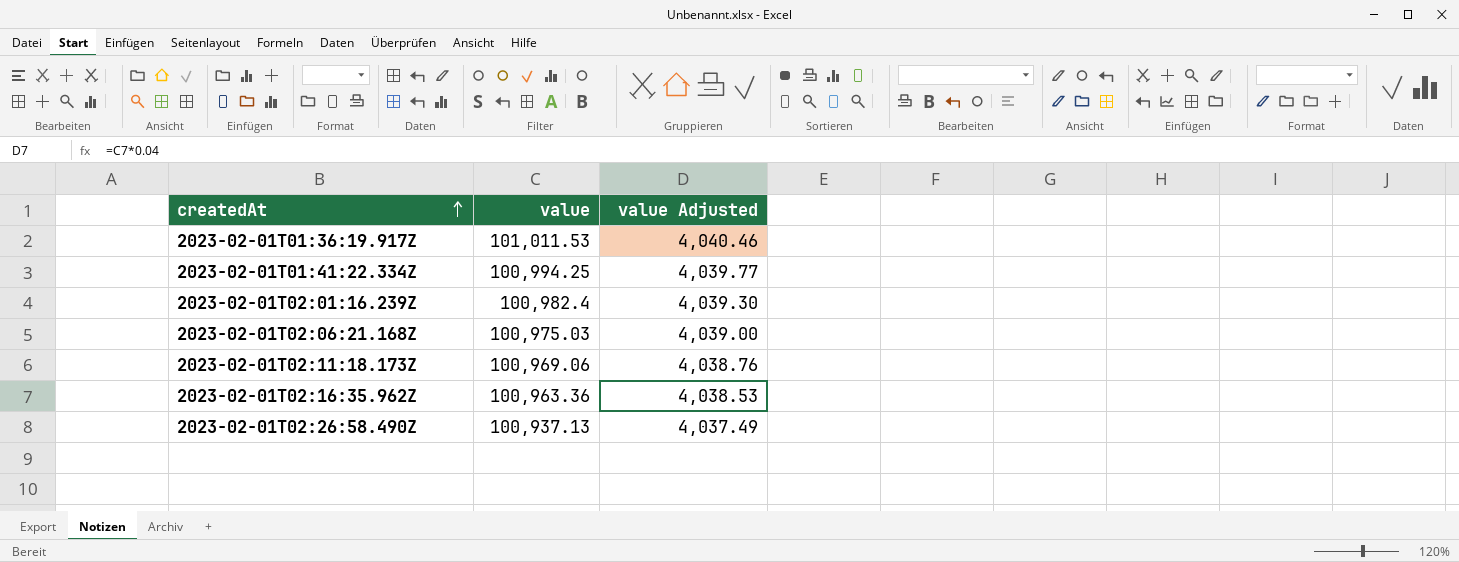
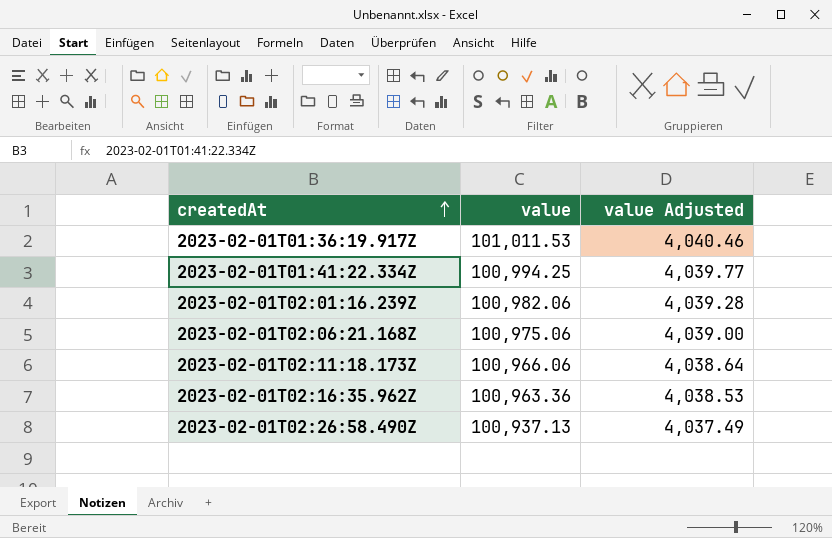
2023-02-01T02:01:16.239Z | value: 100,982.4 -> 100,982.06
2023-02-01T02:01:16.239Z | value Adjusted: 4,039.30 -> 4,039.28
2023-02-01T02:06:21.168Z | value: 100,975.03 -> 100,975.06
2023-02-01T02:11:18.173Z | value: 100,969.06 -> 100,966.06
2023-02-01T02:11:18.173Z | value Adjusted: 4,038.76 -> 4,038.64

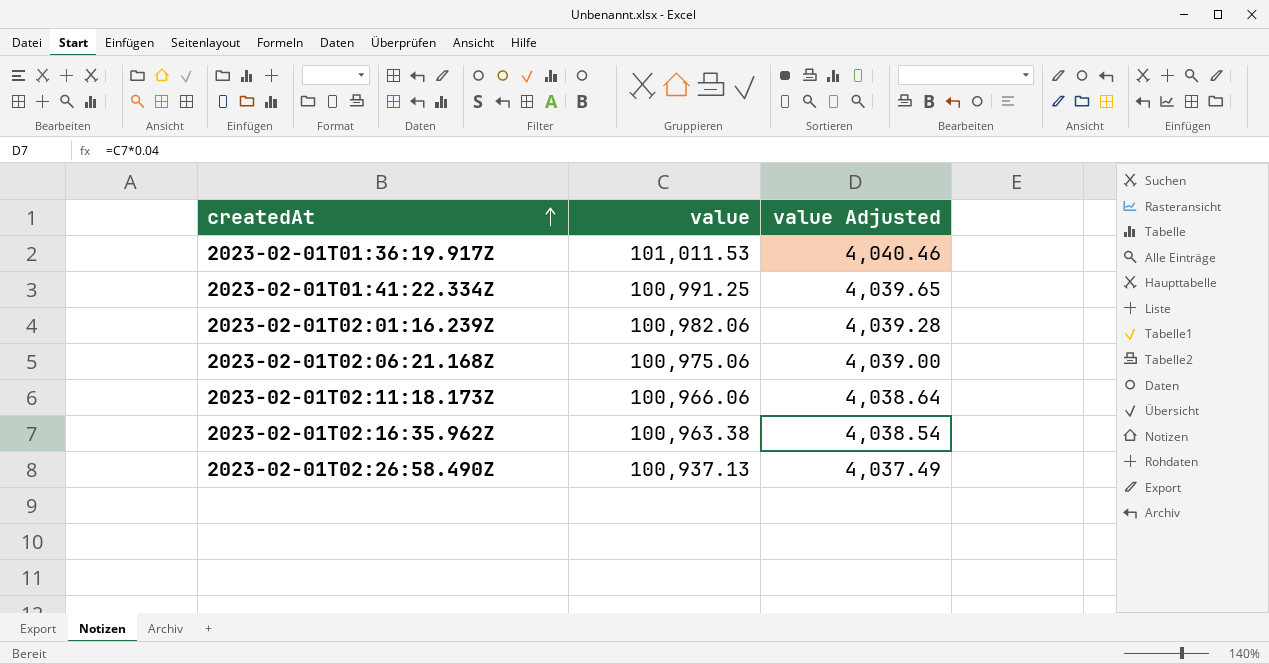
2023-02-01T01:41:22.334Z | value: 100,994.25 -> 100,991.25
2023-02-01T01:41:22.334Z | value Adjusted: 4,039.77 -> 4,039.65
2023-02-01T02:16:35.962Z | value: 100,963.36 -> 100,963.38
2023-02-01T02:16:35.962Z | value Adjusted: 4,038.53 -> 4,038.54

